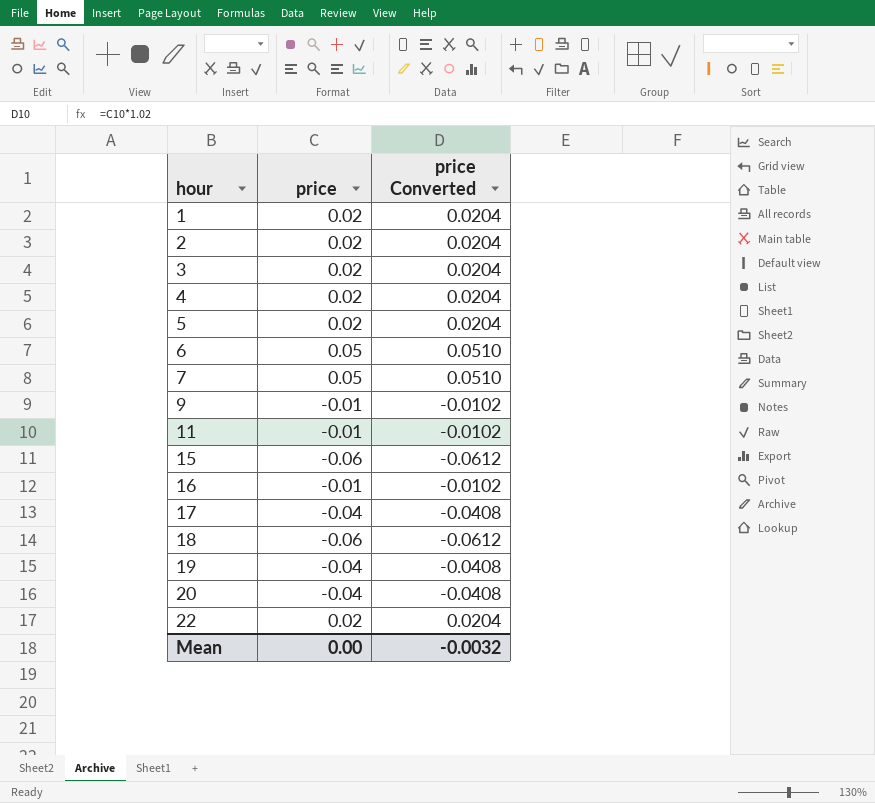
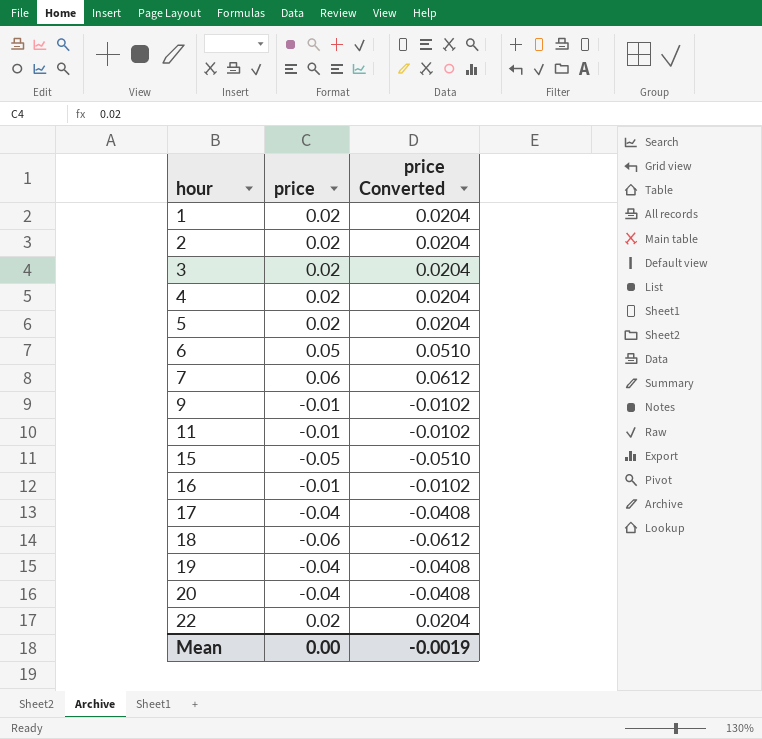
7 | price: 0.05 -> 0.06
7 | price Converted: 0.0510 -> 0.0612
15 | price: -0.06 -> -0.05
15 | price Converted: -0.0612 -> -0.0510
Mean | price Converted: -0.0032 -> -0.0019

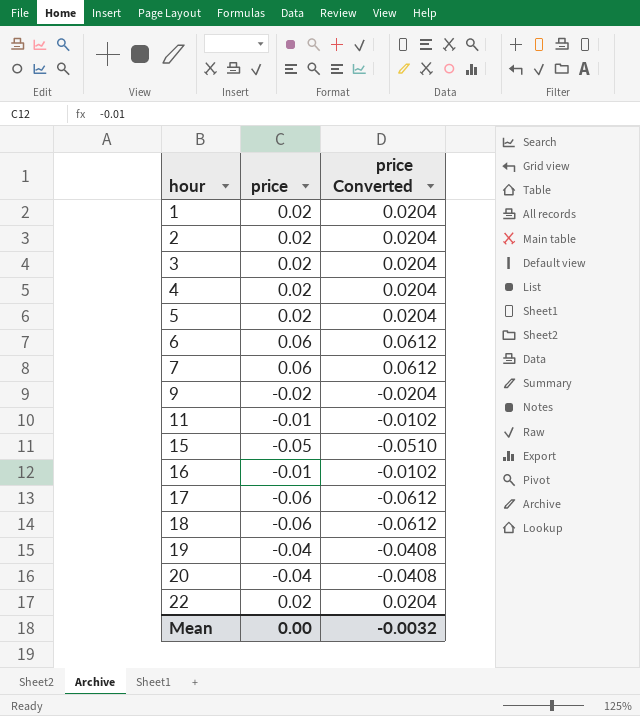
6 | price: 0.05 -> 0.06
6 | price Converted: 0.0510 -> 0.0612
9 | price: -0.01 -> -0.02
9 | price Converted: -0.0102 -> -0.0204
17 | price: -0.04 -> -0.06
17 | price Converted: -0.0408 -> -0.0612
Mean | price Converted: -0.0019 -> -0.0032

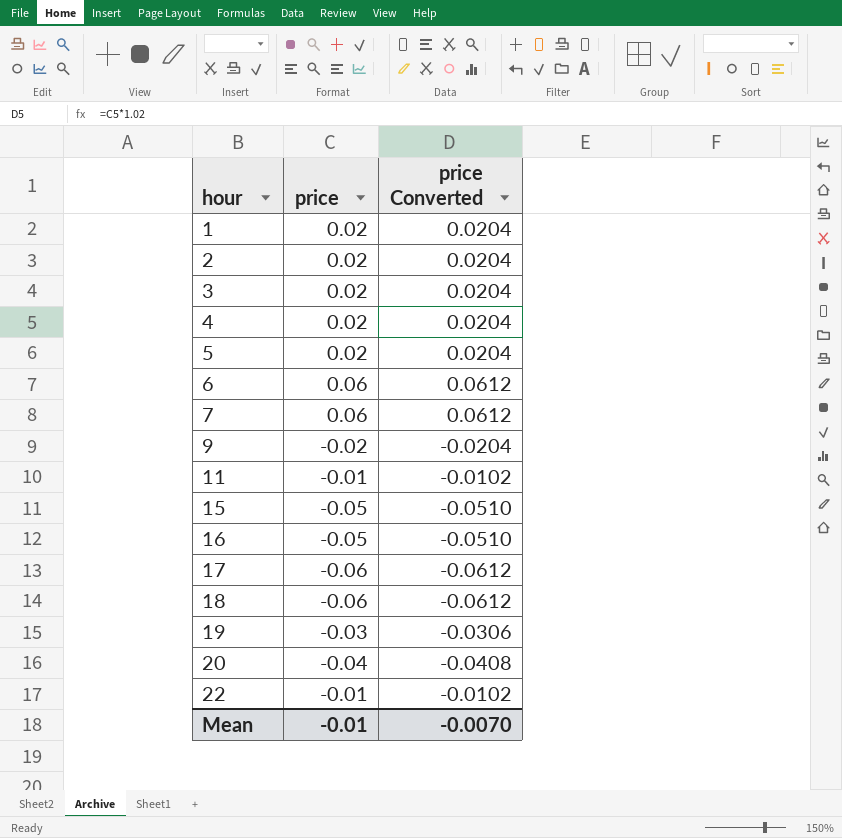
16 | price: -0.01 -> -0.05
16 | price Converted: -0.0102 -> -0.0510
19 | price: -0.04 -> -0.03
19 | price Converted: -0.0408 -> -0.0306
22 | price: 0.02 -> -0.01
22 | price Converted: 0.0204 -> -0.0102
Mean | price: 0.00 -> -0.01
Mean | price Converted: -0.0032 -> -0.0070

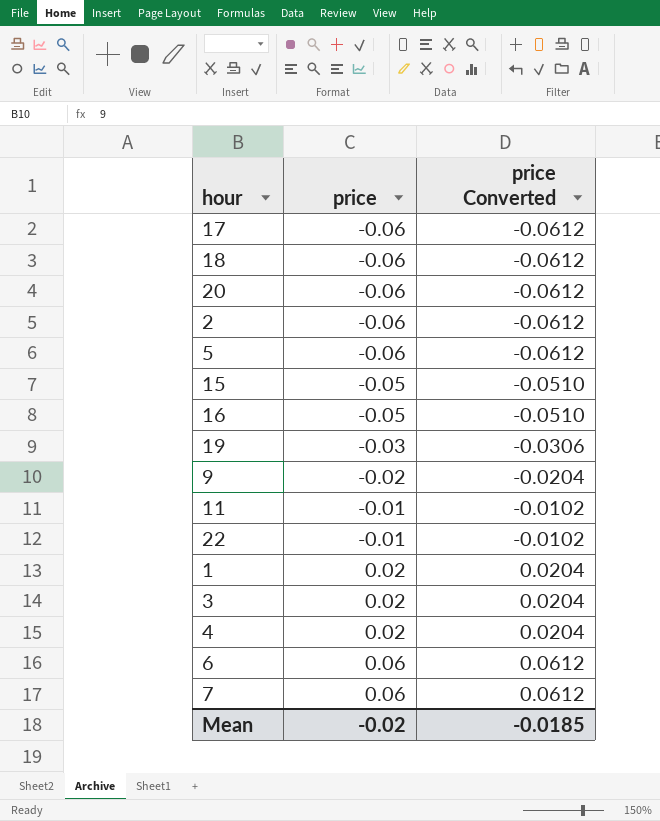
row order: hour ascending -> price ascending
20 | price: -0.04 -> -0.06
20 | price Converted: -0.0408 -> -0.0612
2 | price: 0.02 -> -0.06
2 | price Converted: 0.0204 -> -0.0612
5 | price: 0.02 -> -0.06
5 | price Converted: 0.0204 -> -0.0612
Mean | price: -0.01 -> -0.02
Mean | price Converted: -0.0070 -> -0.0185

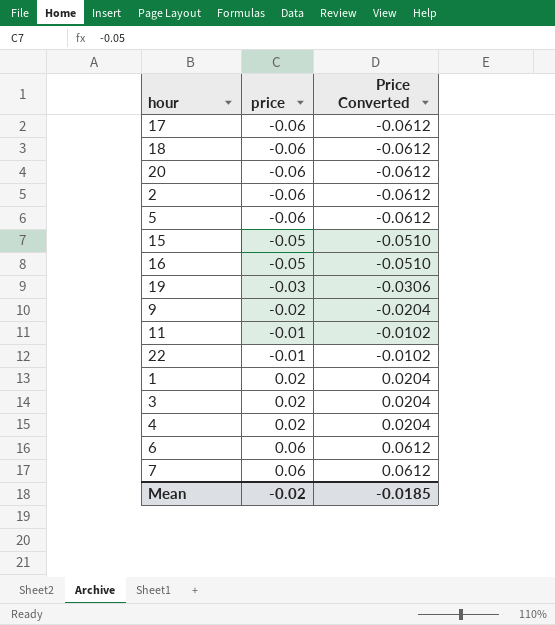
column name: price Converted -> Price Converted

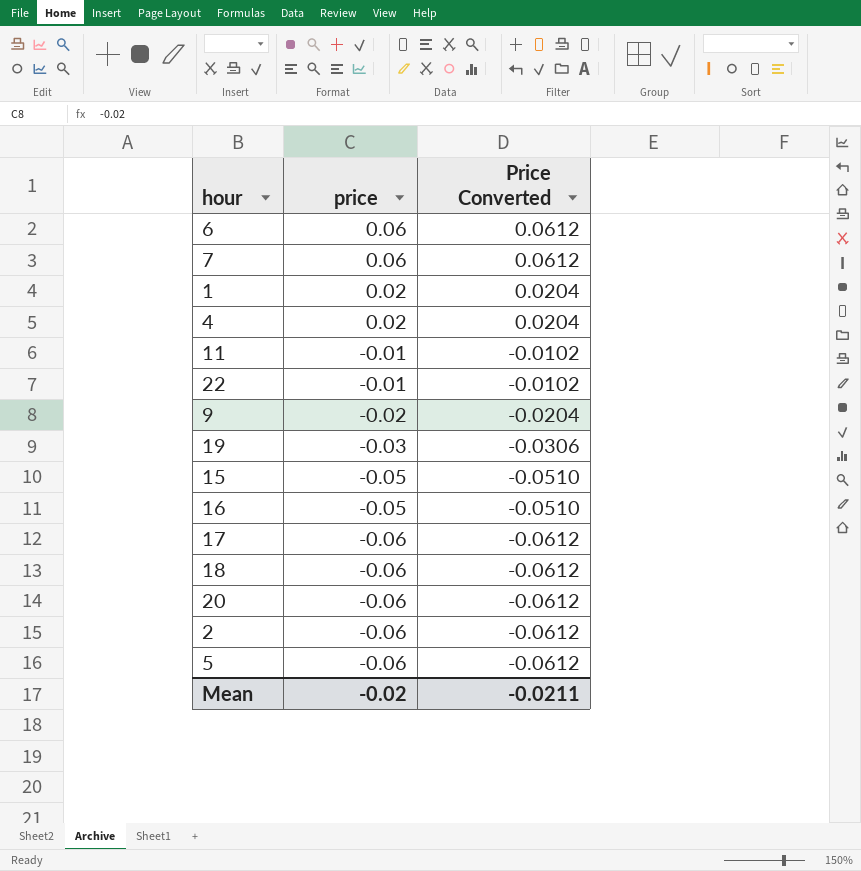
row order: price ascending -> price descending
row 3: 0.02 | 0.0204 -> none
Mean | Price Converted: -0.0185 -> -0.0211

